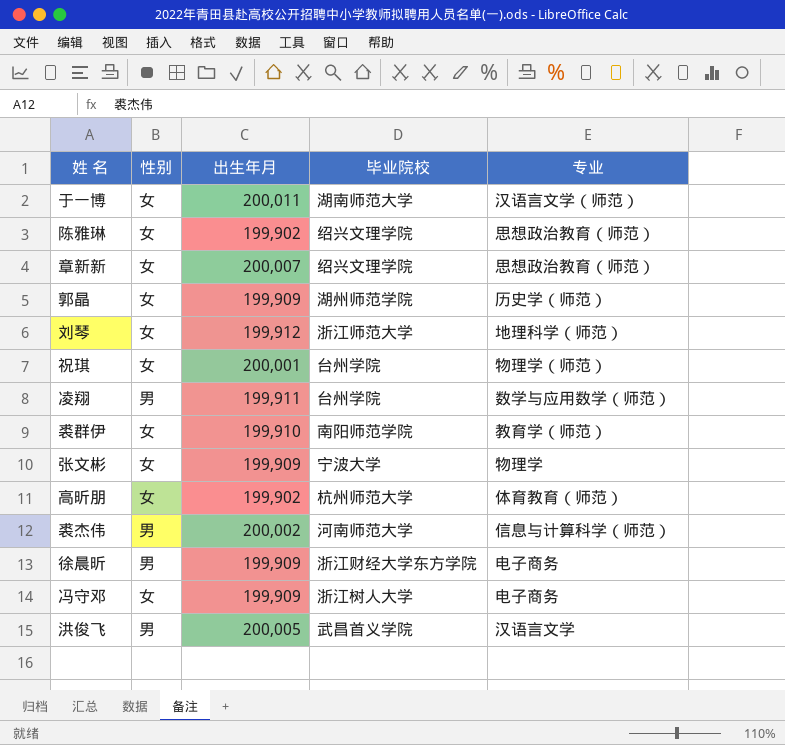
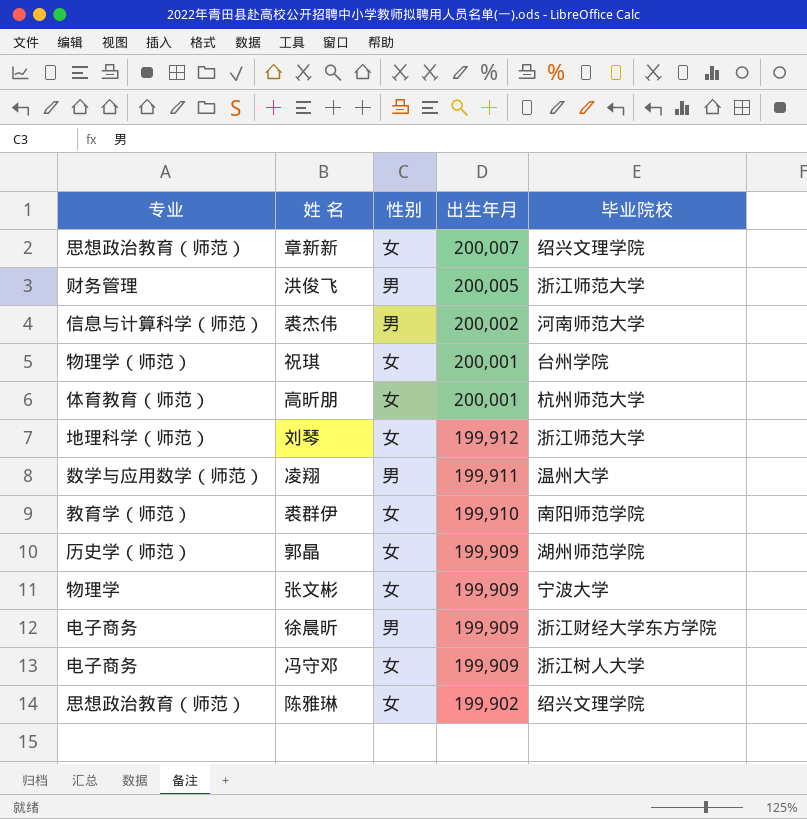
row order: none -> 出生年月 descending
column 专业 | position: 5 -> 1
row 于一博: 女 | 200,011 | 湖南师范大学 | 汉语言文学（师范） -> none
洪俊飞 | 专业: 汉语言文学 -> 财务管理
洪俊飞 | 毕业院校: 武昌首义学院 -> 浙江师范大学
高昕朋 | 出生年月: 199,902 -> 200,001
凌翔 | 毕业院校: 台州学院 -> 温州大学

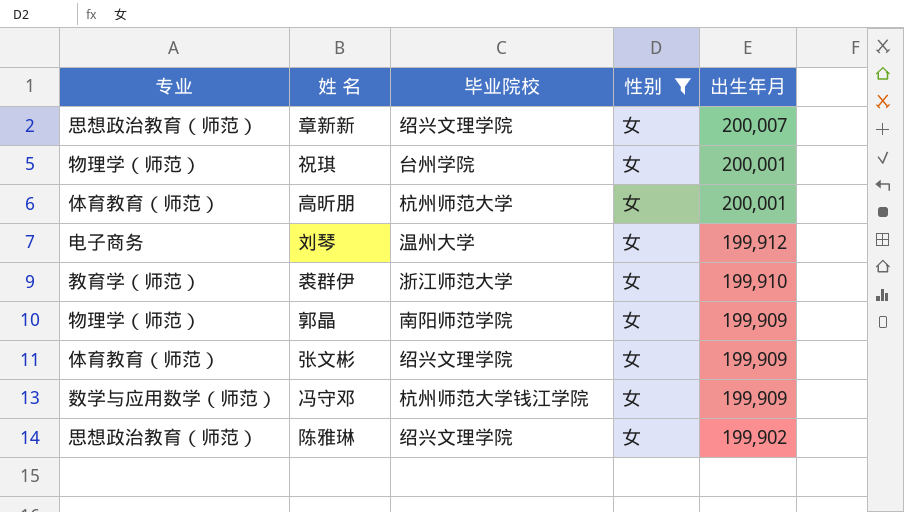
filter: none -> 性别 = 女
column 毕业院校 | position: 5 -> 3
刘琴 | 专业: 地理科学（师范） -> 电子商务
刘琴 | 毕业院校: 浙江师范大学 -> 温州大学
裘群伊 | 毕业院校: 南阳师范学院 -> 浙江师范大学
郭晶 | 专业: 历史学（师范） -> 物理学（师范）
郭晶 | 毕业院校: 湖州师范学院 -> 南阳师范学院
张文彬 | 专业: 物理学 -> 体育教育（师范）
张文彬 | 毕业院校: 宁波大学 -> 绍兴文理学院
冯守邓 | 专业: 电子商务 -> 数学与应用数学（师范）
冯守邓 | 毕业院校: 浙江树人大学 -> 杭州师范大学钱江学院

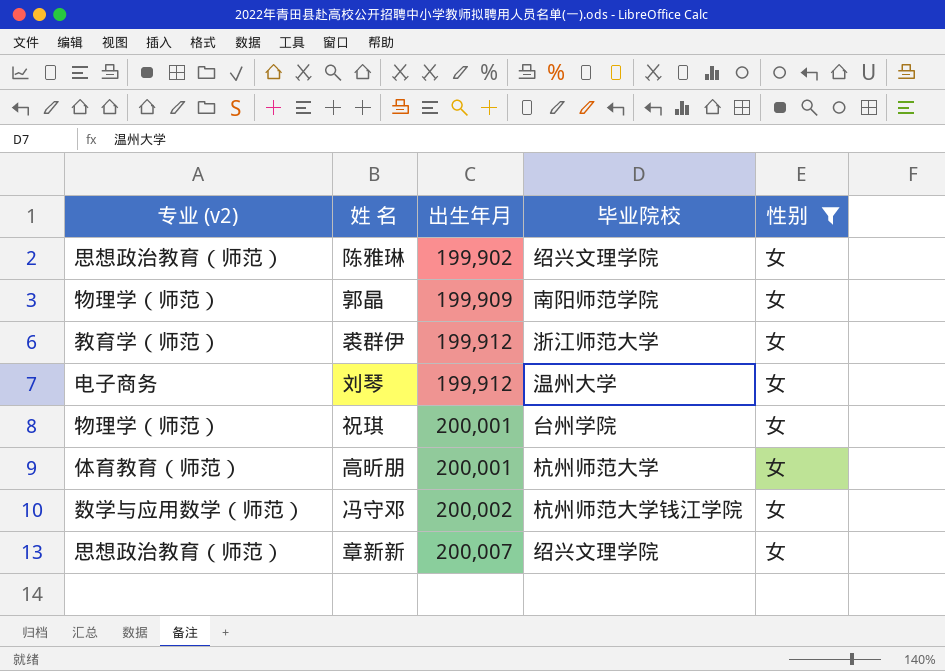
row order: 出生年月 descending -> 出生年月 ascending
column name: 专业 -> 专业 (v2)
column 出生年月 | position: 5 -> 3
row 张文彬: 体育教育（师范） | 绍兴文理学院 | 女 | 199,909 -> none
裘群伊 | 出生年月: 199,910 -> 199,912
冯守邓 | 出生年月: 199,909 -> 200,002

